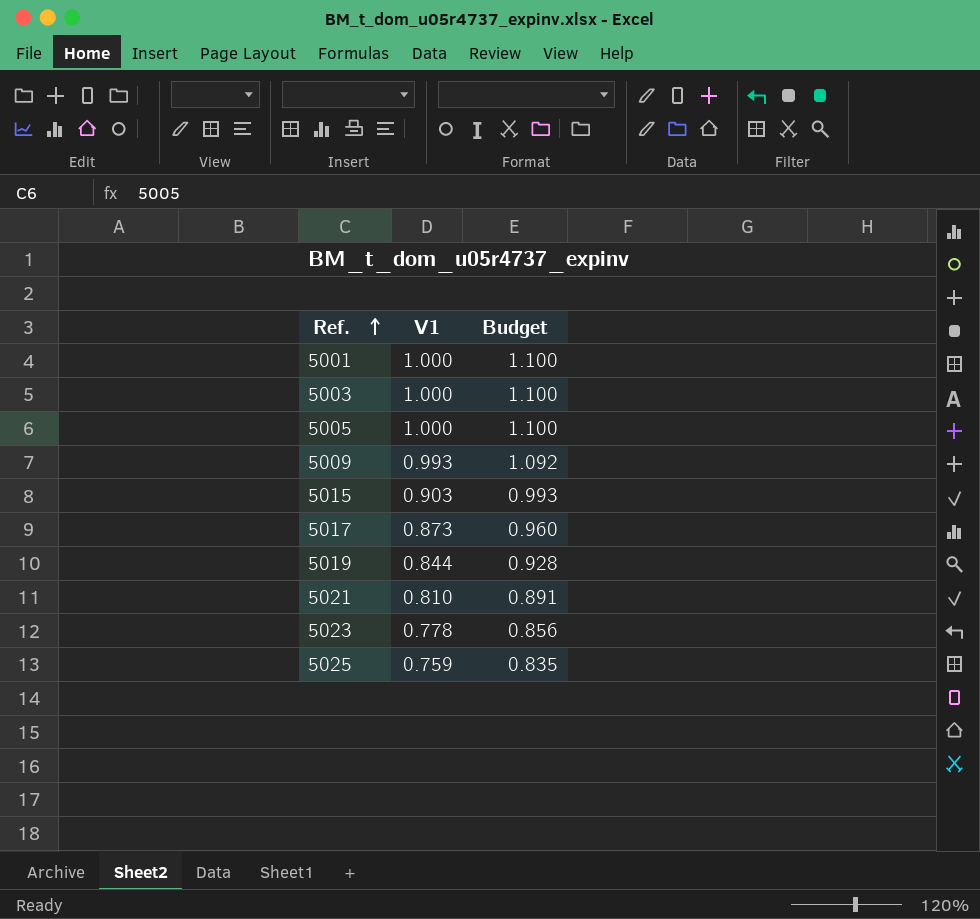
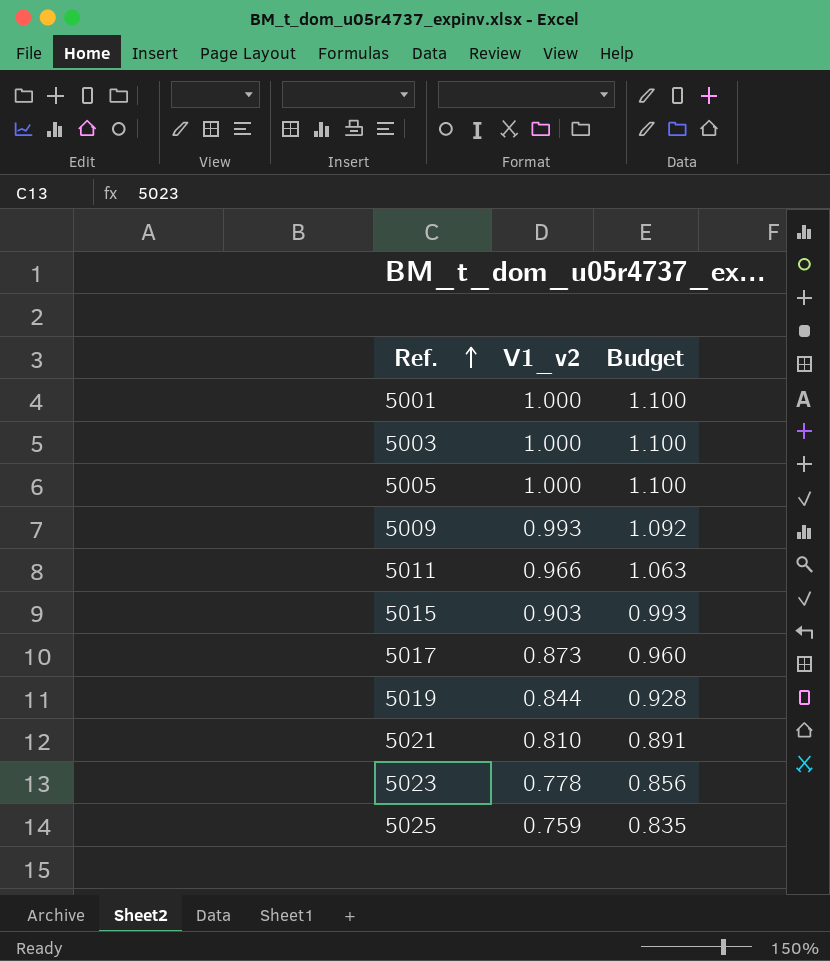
column name: V1 -> V1_v2
row 5011: none -> 0.966 | 1.063

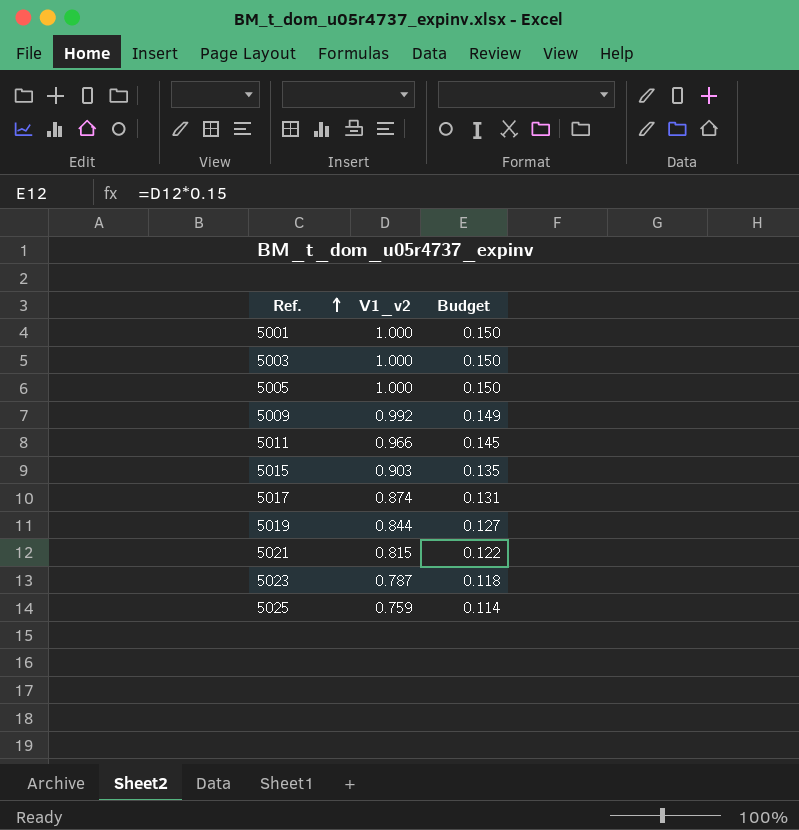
column Budget | formula: [V1_v2] * 1.1 -> [V1_v2] * 0.15
5009 | V1_v2: 0.993 -> 0.992
5017 | V1_v2: 0.873 -> 0.874
5021 | V1_v2: 0.810 -> 0.815
5023 | V1_v2: 0.778 -> 0.787

